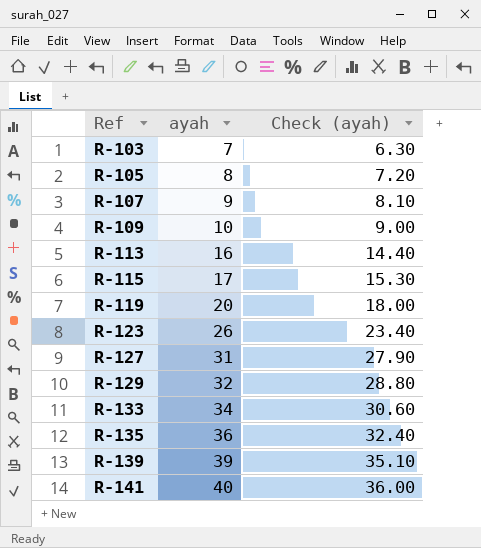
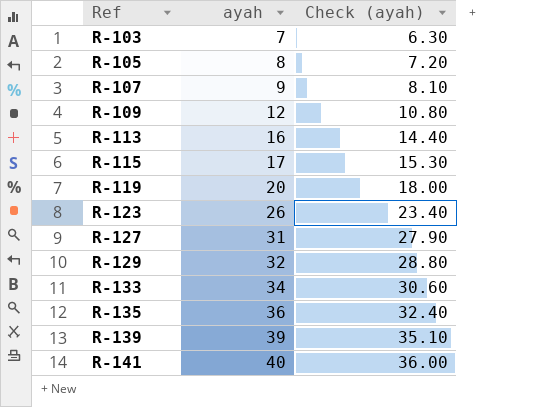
R-109 | ayah: 10 -> 12
R-109 | Check (ayah): 9.00 -> 10.80

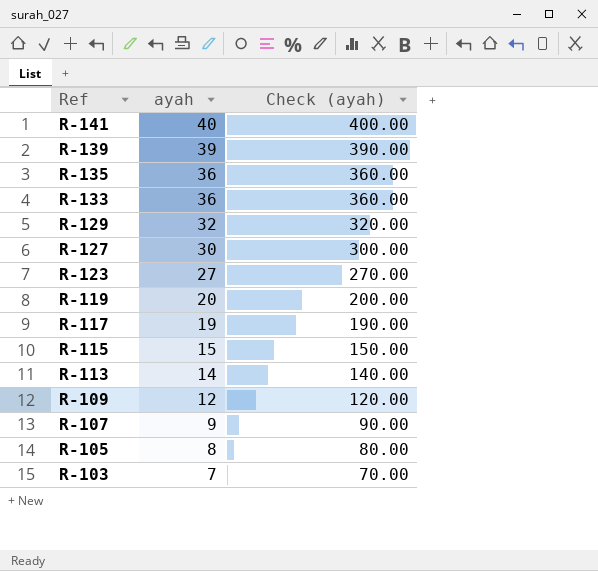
row order: Ref ascending -> Ref descending
column Check (ayah) | formula: [ayah] * 0.9 -> [ayah] * 10
R-133 | ayah: 34 -> 36
R-127 | ayah: 31 -> 30
R-123 | ayah: 26 -> 27
row R-117: none -> 19 | 190.00
R-115 | ayah: 17 -> 15
R-113 | ayah: 16 -> 14

